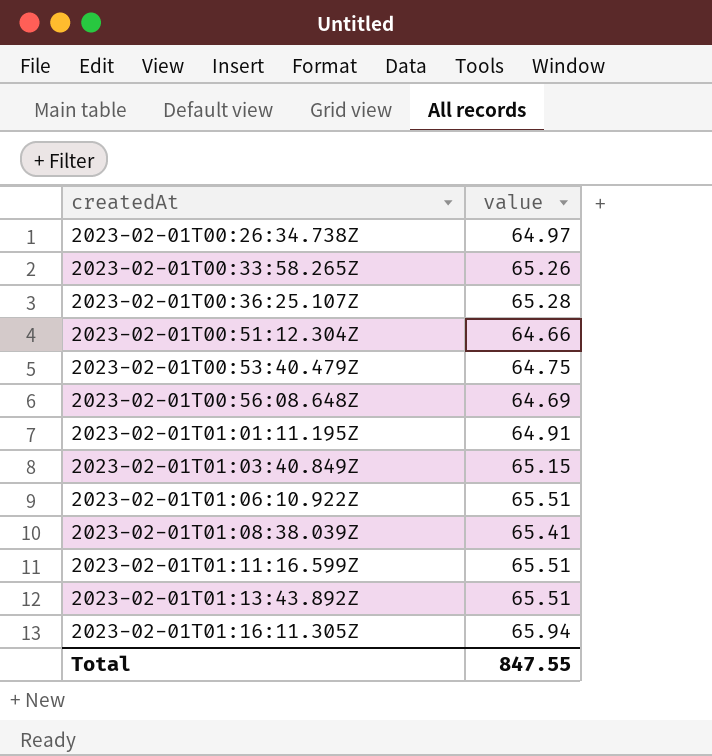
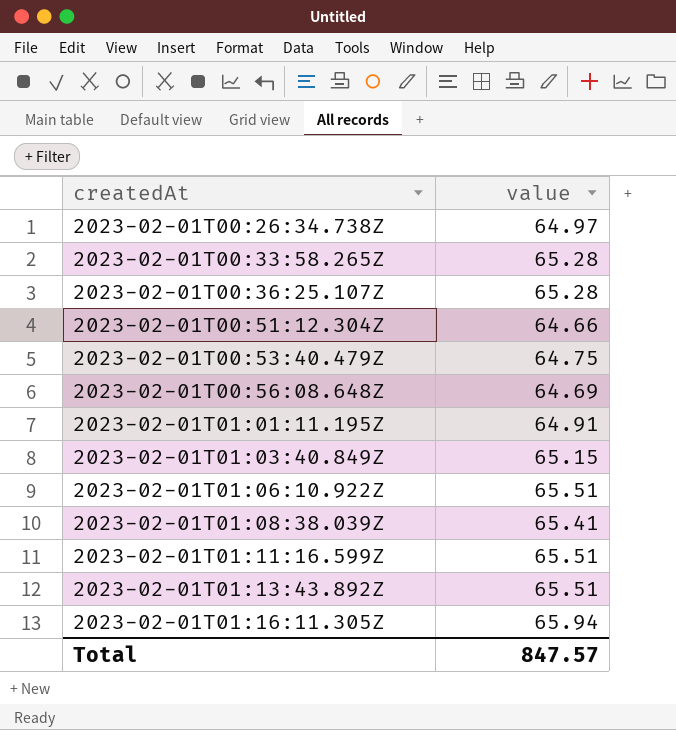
2023-02-01T00:33:58.265Z | value: 65.26 -> 65.28
Total | value: 847.55 -> 847.57

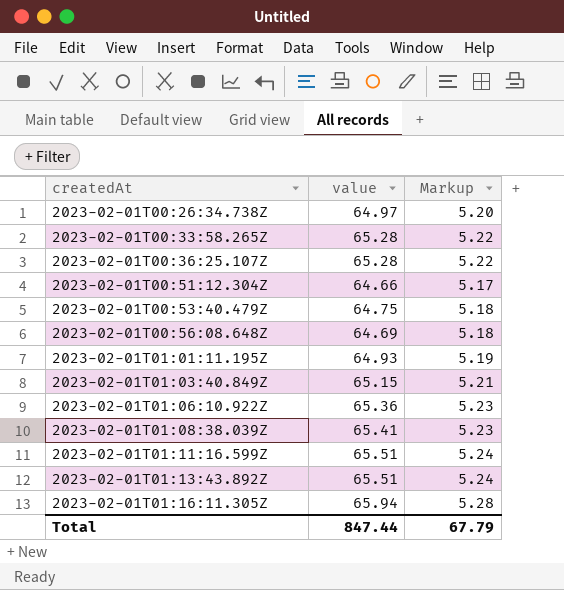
column Markup | formula: none -> [value] * 0.08
2023-02-01T01:01:11.195Z | value: 64.91 -> 64.93
2023-02-01T01:06:10.922Z | value: 65.51 -> 65.36
Total | value: 847.57 -> 847.44

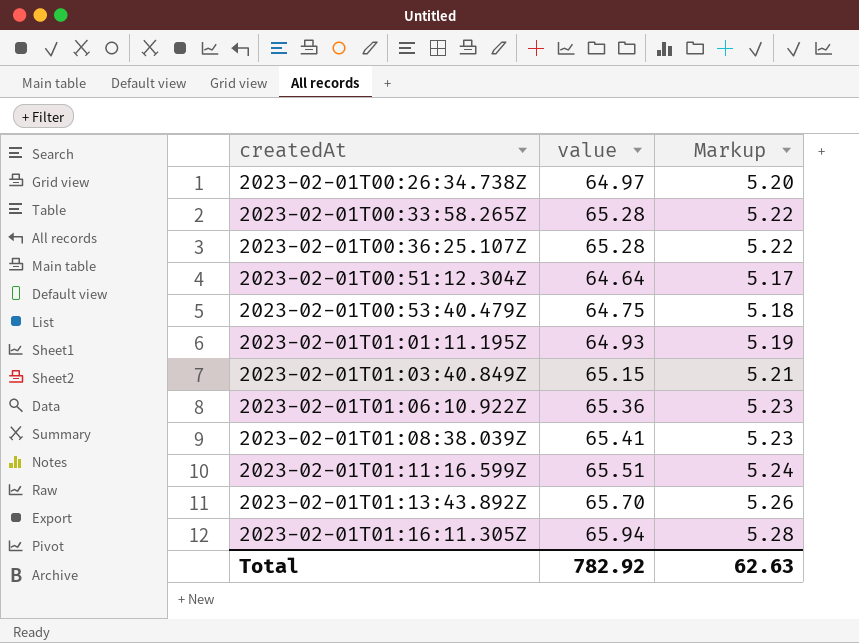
row 2023-02-01T00:56:08.648Z: 64.69 | 5.18 -> none
2023-02-01T00:51:12.304Z | value: 64.66 -> 64.64
2023-02-01T01:13:43.892Z | value: 65.51 -> 65.70
2023-02-01T01:13:43.892Z | Markup: 5.24 -> 5.26
Total | value: 847.44 -> 782.92
Total | Markup: 67.79 -> 62.63

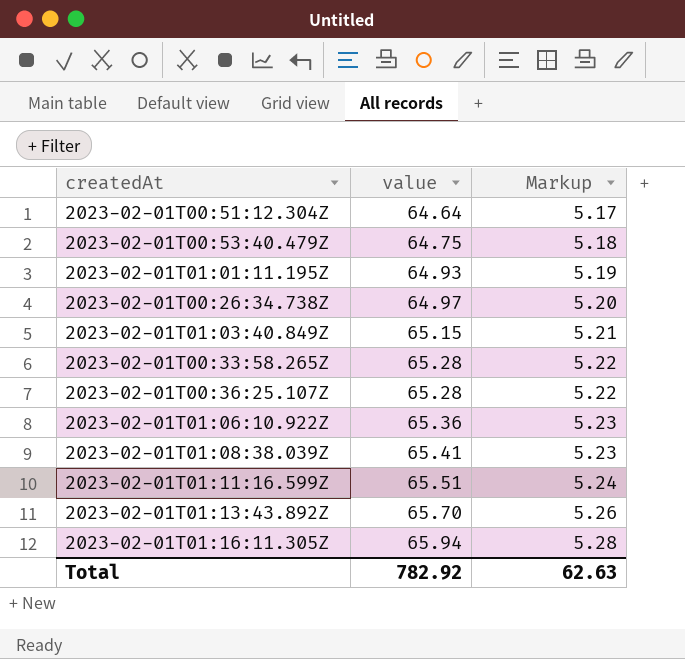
row order: createdAt ascending -> value ascending

